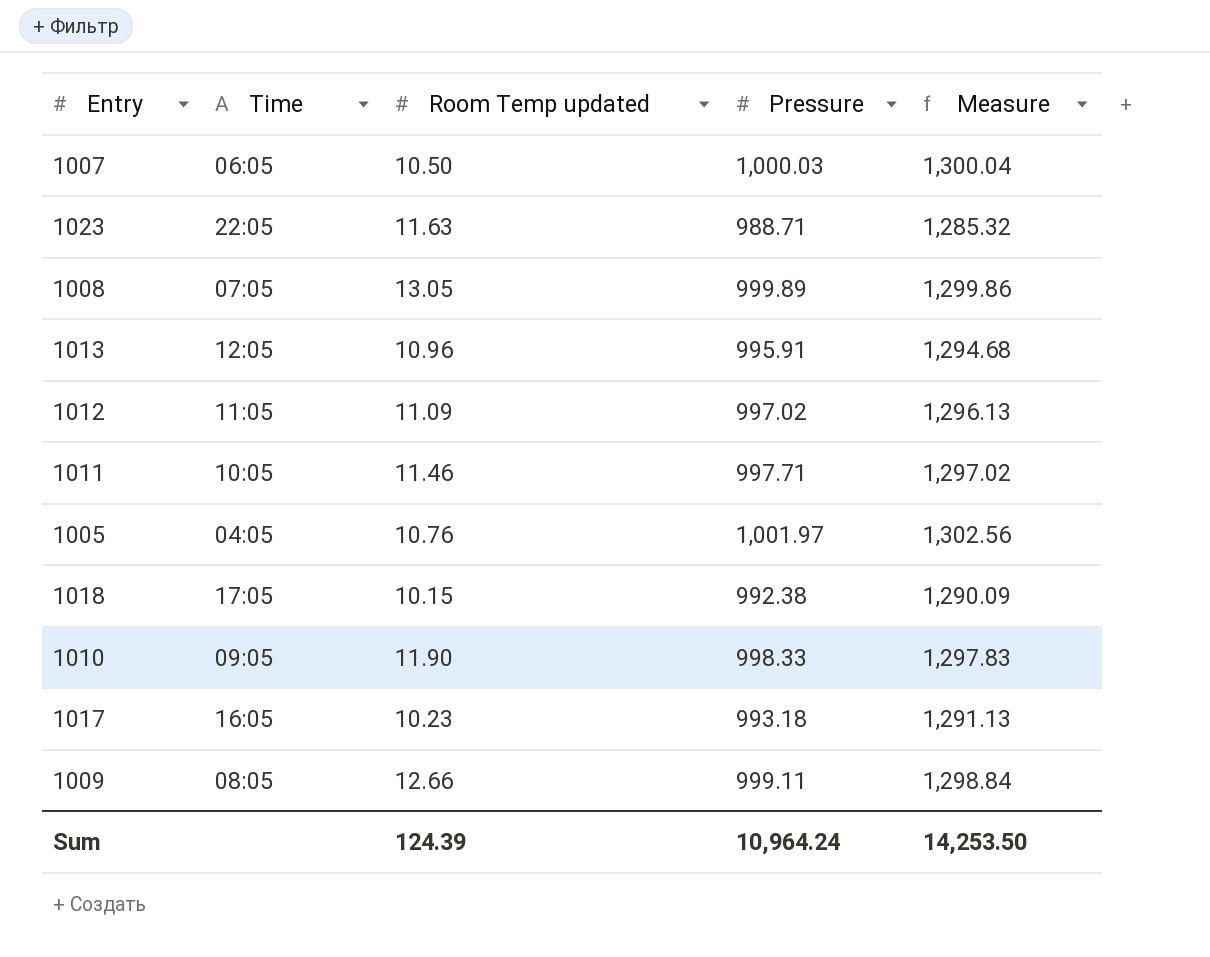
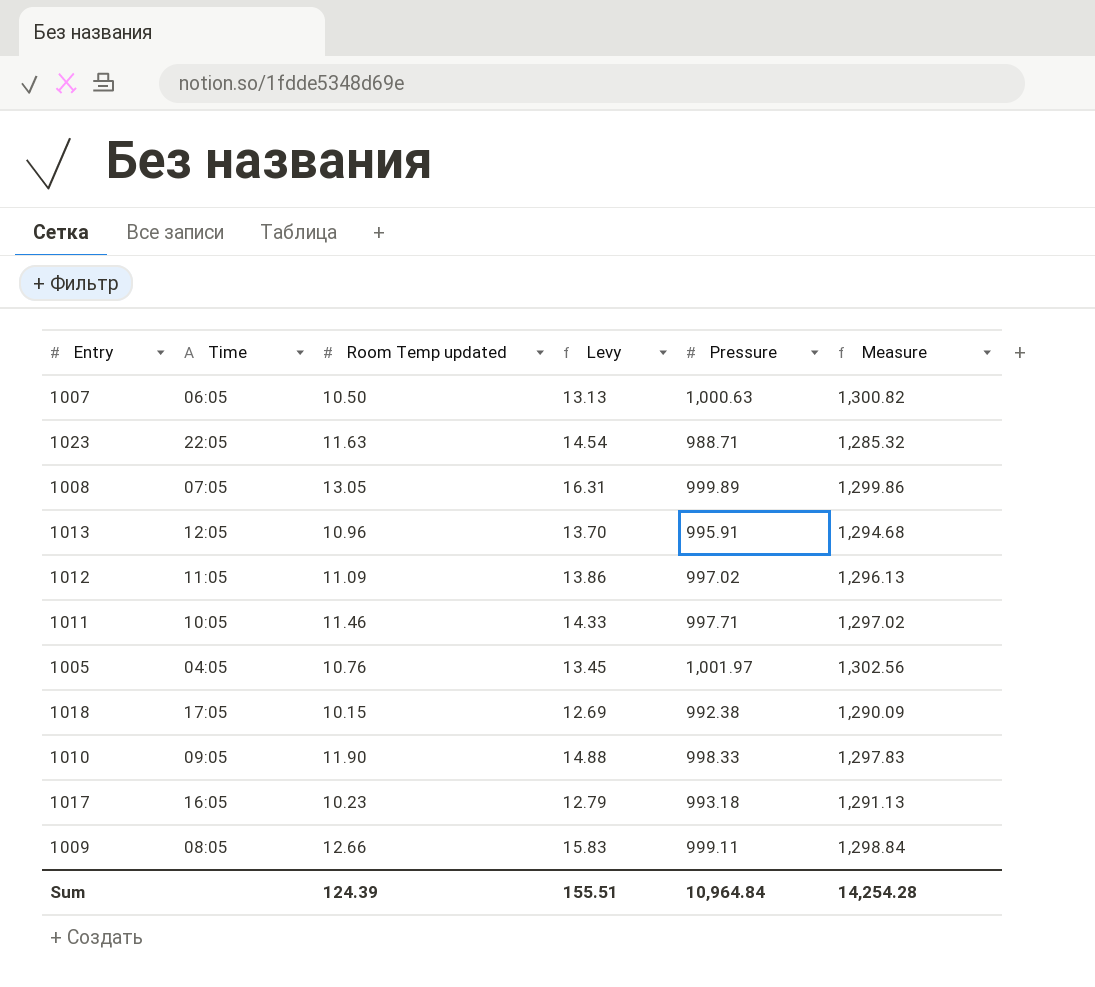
column Levy | formula: none -> [Room Temp updated] * 1.25
1007 | Pressure: 1,000.03 -> 1,000.63
1007 | Measure: 1,300.04 -> 1,300.82
Sum | Pressure: 10,964.24 -> 10,964.84
Sum | Measure: 14,253.50 -> 14,254.28

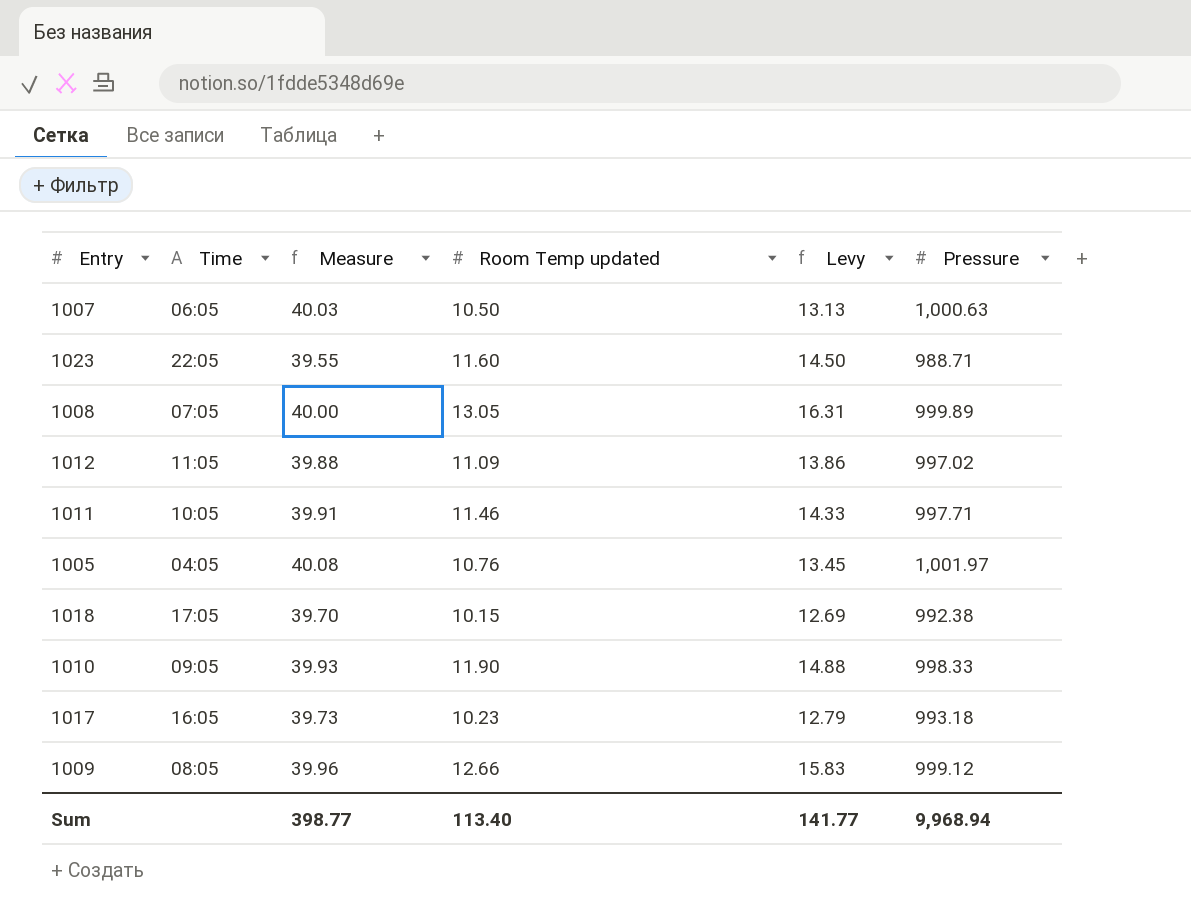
column Measure | formula: [Pressure] * 1.3 -> [Pressure] * 0.04
column Measure | position: 6 -> 3
row 1013: 12:05 | 10.96 | 13.70 | 995.91 | 1,294.68 -> none
1023 | Room Temp updated: 11.63 -> 11.60
1023 | Levy: 14.54 -> 14.50
1009 | Pressure: 999.11 -> 999.12
Sum | Measure: 14,254.28 -> 398.77
Sum | Room Temp updated: 124.39 -> 113.40
Sum | Levy: 155.51 -> 141.77
Sum | Pressure: 10,964.84 -> 9,968.94

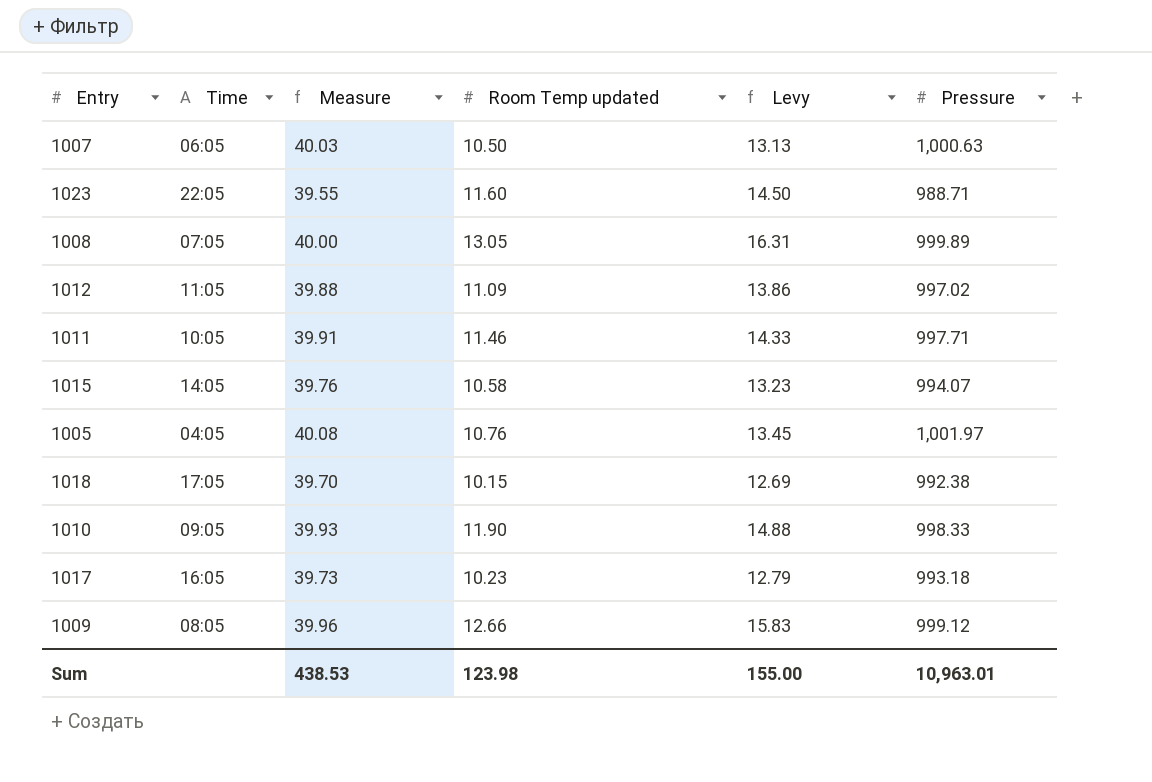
row 1015: none -> 14:05 | 39.76 | 10.58 | 13.23 | 994.07
Sum | Measure: 398.77 -> 438.53
Sum | Room Temp updated: 113.40 -> 123.98
Sum | Levy: 141.77 -> 155.00
Sum | Pressure: 9,968.94 -> 10,963.01

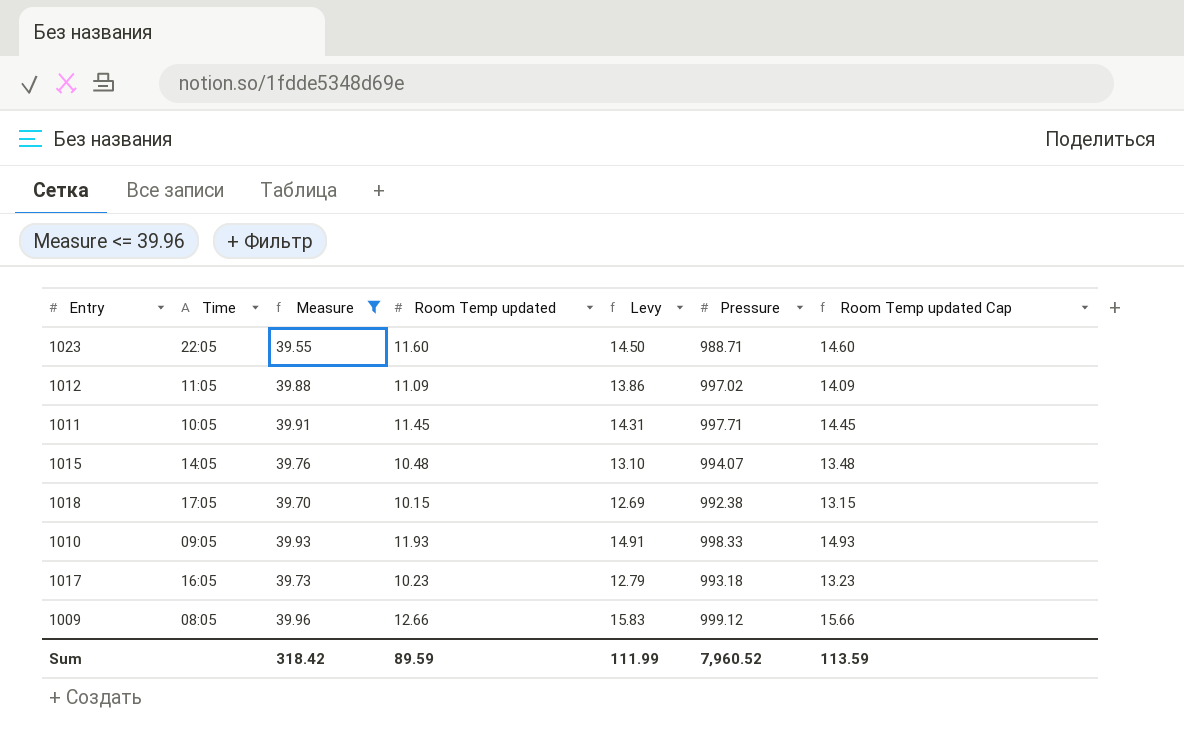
filter: none -> Measure <= 39.96
column Room Temp updated Cap | formula: none -> [Room Temp updated] + 3
1011 | Room Temp updated: 11.46 -> 11.45
1011 | Levy: 14.33 -> 14.31
1015 | Room Temp updated: 10.58 -> 10.48
1015 | Levy: 13.23 -> 13.10
1010 | Room Temp updated: 11.90 -> 11.93
1010 | Levy: 14.88 -> 14.91
Sum | Measure: 438.53 -> 318.42
Sum | Room Temp updated: 123.98 -> 89.59
Sum | Levy: 155.00 -> 111.99
Sum | Pressure: 10,963.01 -> 7,960.52

